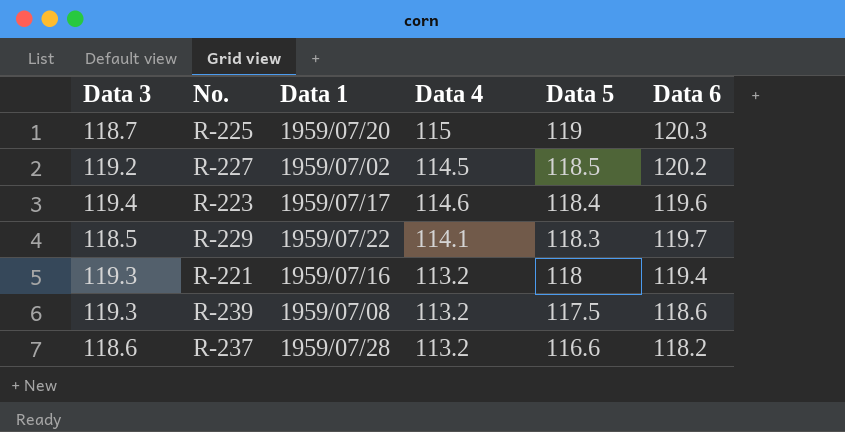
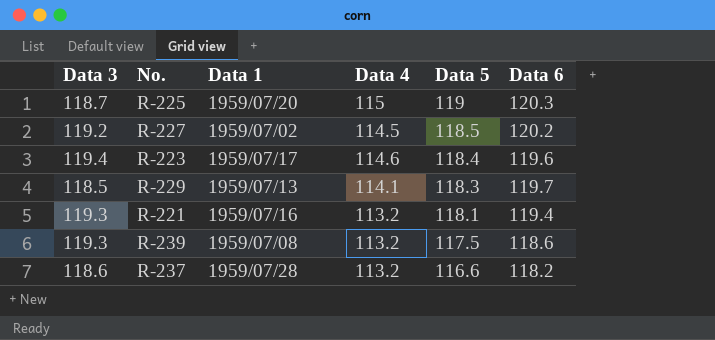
R-229 | Data 1: 1959/07/22 -> 1959/07/13
R-221 | Data 5: 118 -> 118.1

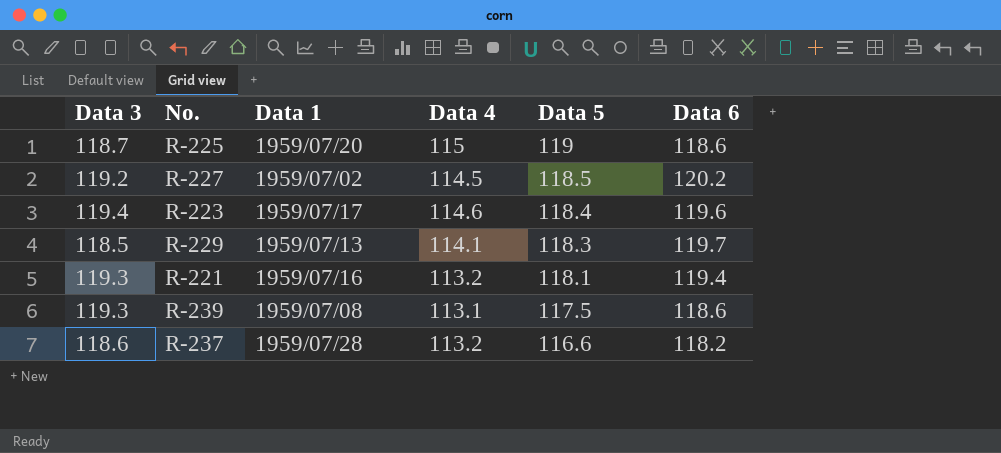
R-225 | Data 6: 120.3 -> 118.6
R-239 | Data 4: 113.2 -> 113.1

